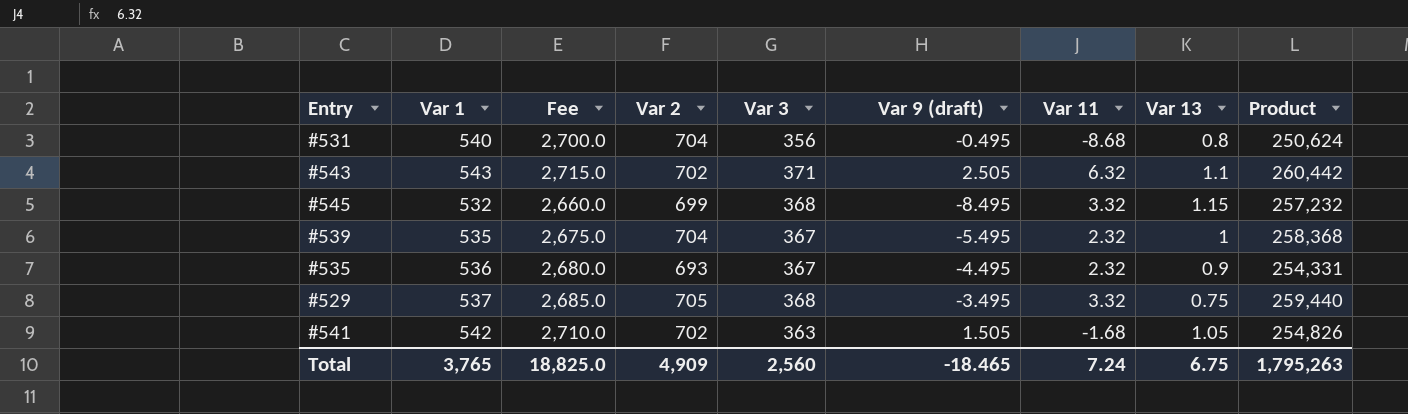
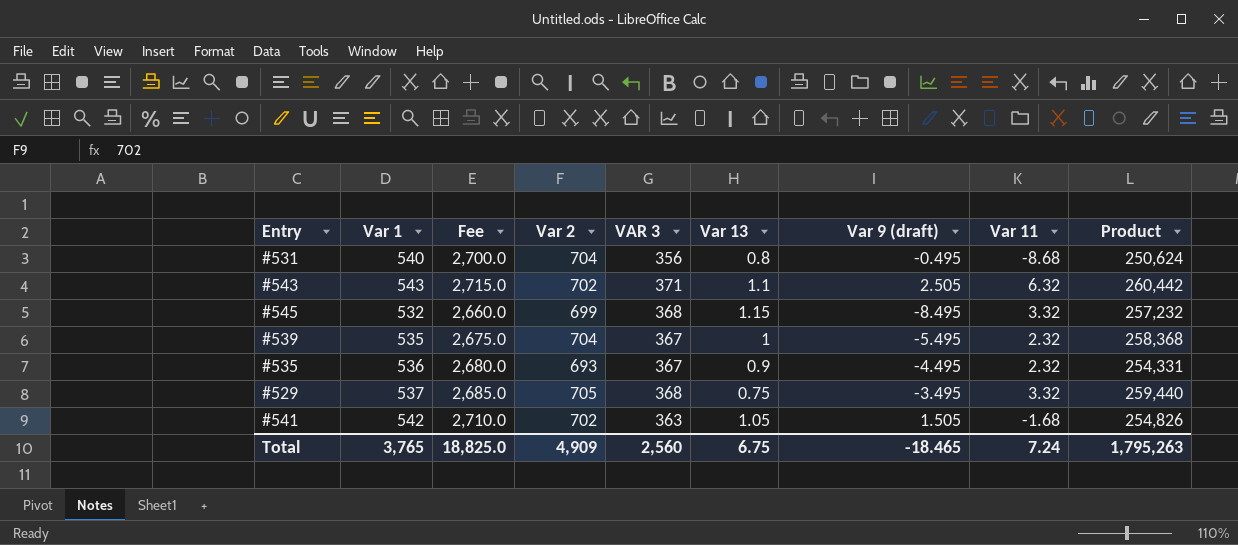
column name: Var 3 -> VAR 3
column Var 13 | position: 8 -> 6

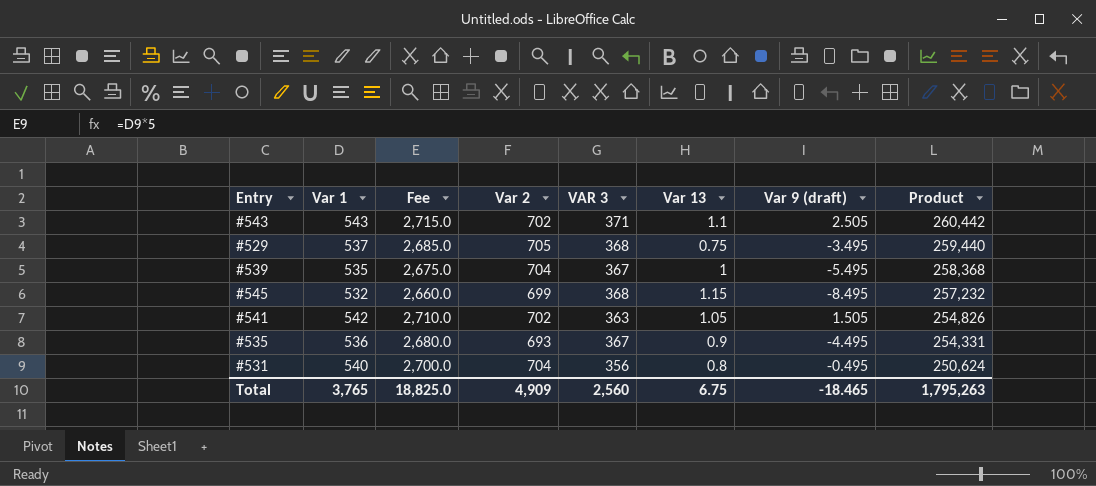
row order: none -> Product descending
column Var 11 | position: 8 -> none

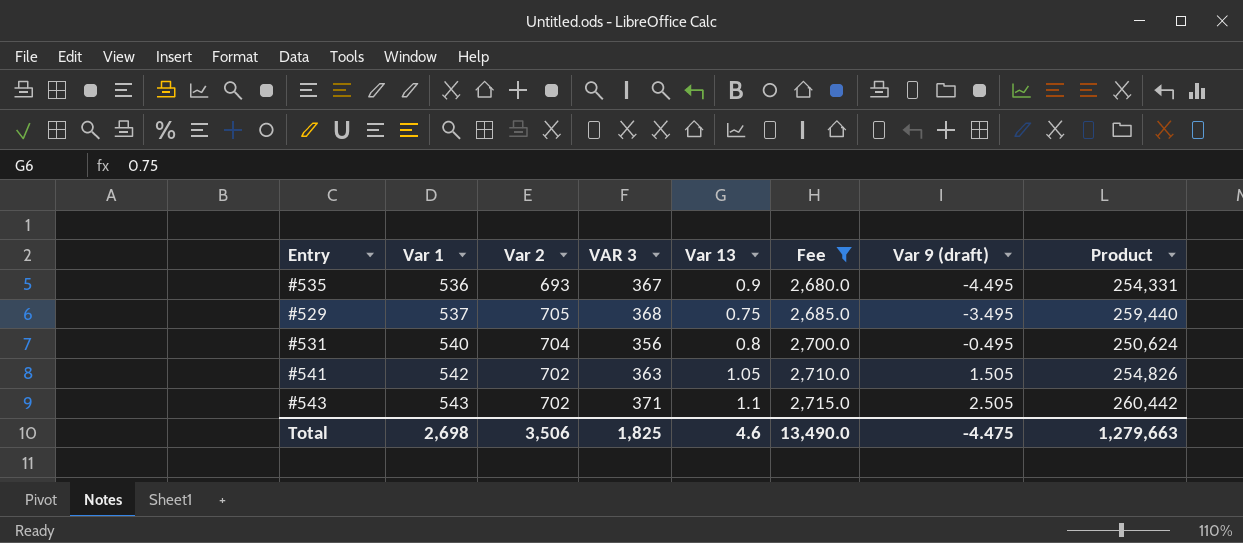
filter: none -> Fee >= 2,680.0
row order: Product descending -> Var 1 ascending
column Fee | position: 3 -> 6
Total | Var 1: 3,765 -> 2,698
Total | Var 2: 4,909 -> 3,506
Total | VAR 3: 2,560 -> 1,825
Total | Var 13: 6.75 -> 4.6
Total | Fee: 18,825.0 -> 13,490.0
Total | Var 9 (draft): -18.465 -> -4.475
Total | Product: 1,795,263 -> 1,279,663

